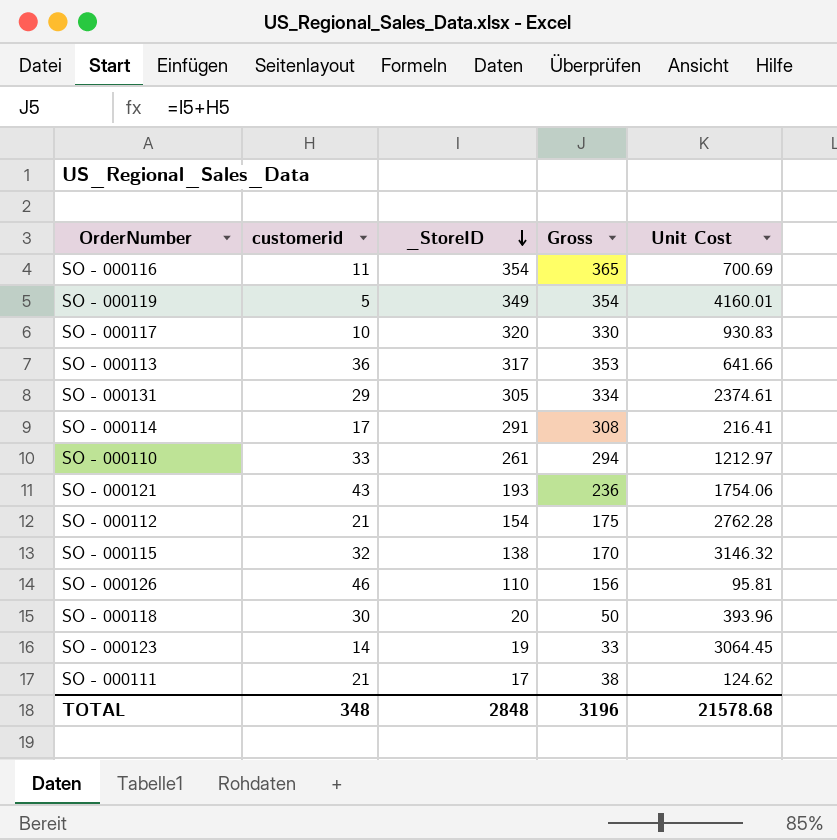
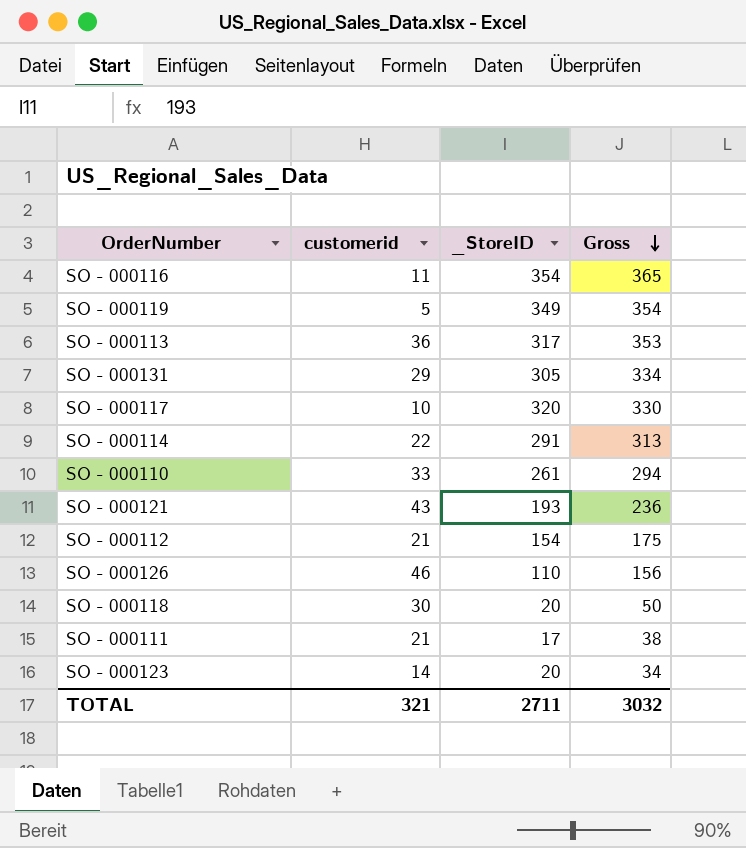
row order: _StoreID descending -> Gross descending
column Unit Cost | position: 5 -> none
row SO - 000115: 32 | 138 | 170 | 3146.32 -> none
SO - 000114 | customerid: 17 -> 22
SO - 000114 | Gross: 308 -> 313
SO - 000123 | _StoreID: 19 -> 20
SO - 000123 | Gross: 33 -> 34
TOTAL | customerid: 348 -> 321
TOTAL | _StoreID: 2848 -> 2711
TOTAL | Gross: 3196 -> 3032

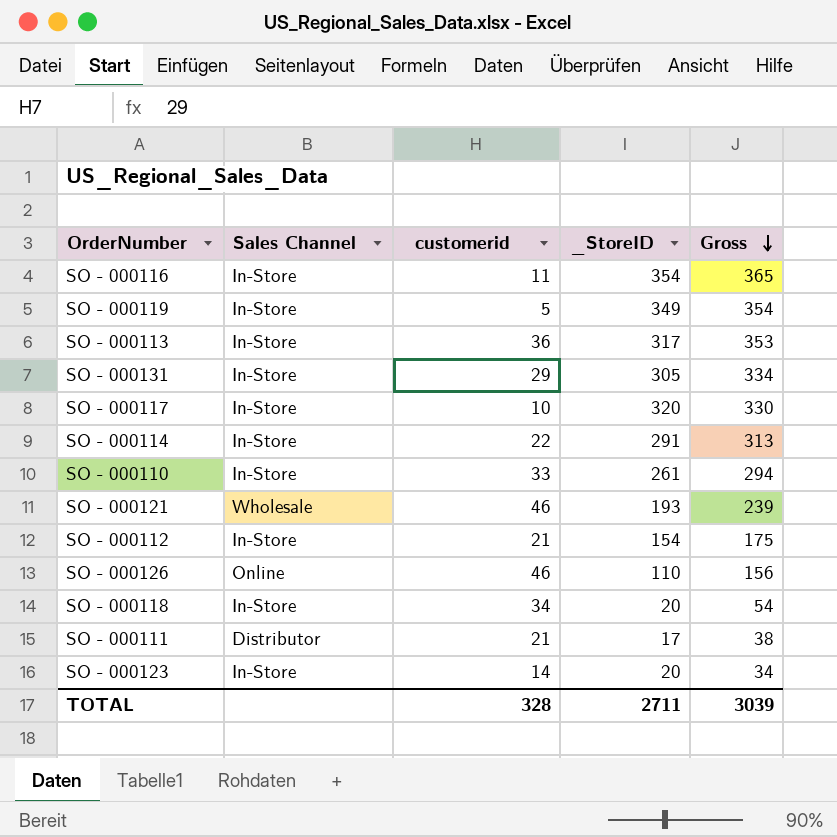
column Sales Channel | position: none -> 2
SO - 000121 | customerid: 43 -> 46
SO - 000121 | Gross: 236 -> 239
SO - 000118 | customerid: 30 -> 34
SO - 000118 | Gross: 50 -> 54
TOTAL | customerid: 321 -> 328
TOTAL | Gross: 3032 -> 3039

